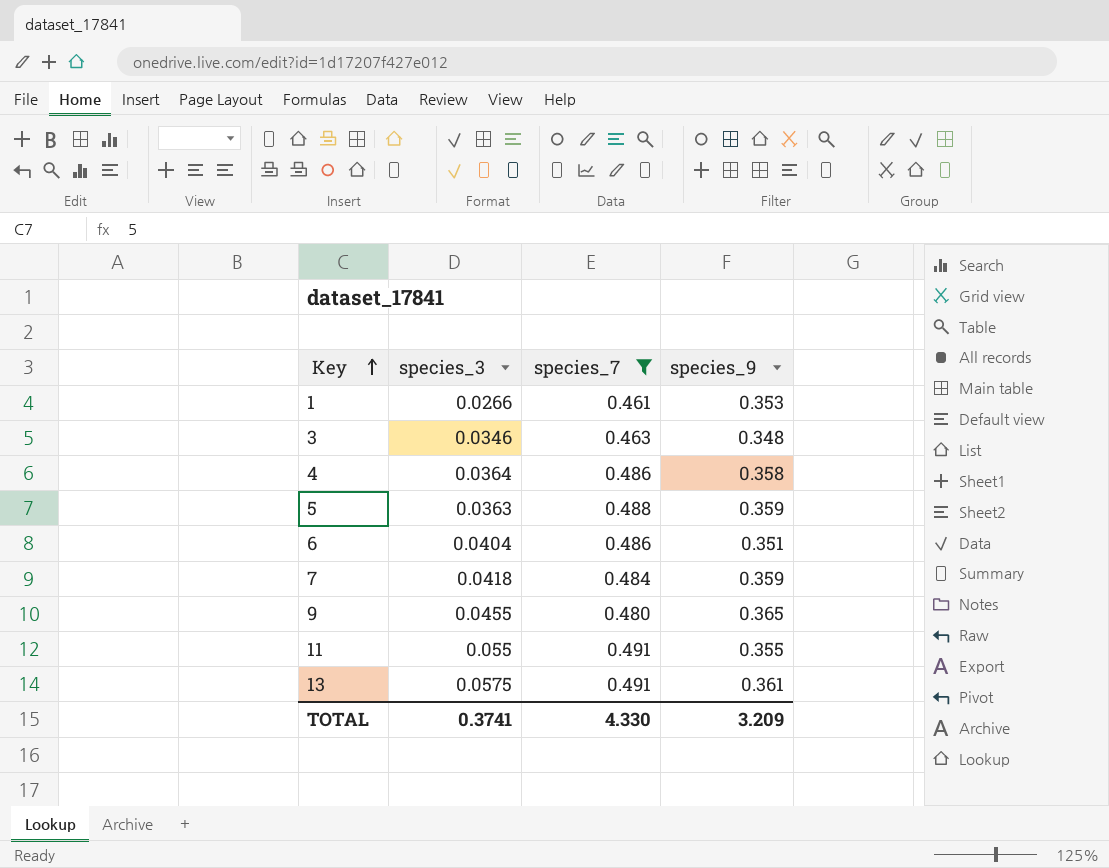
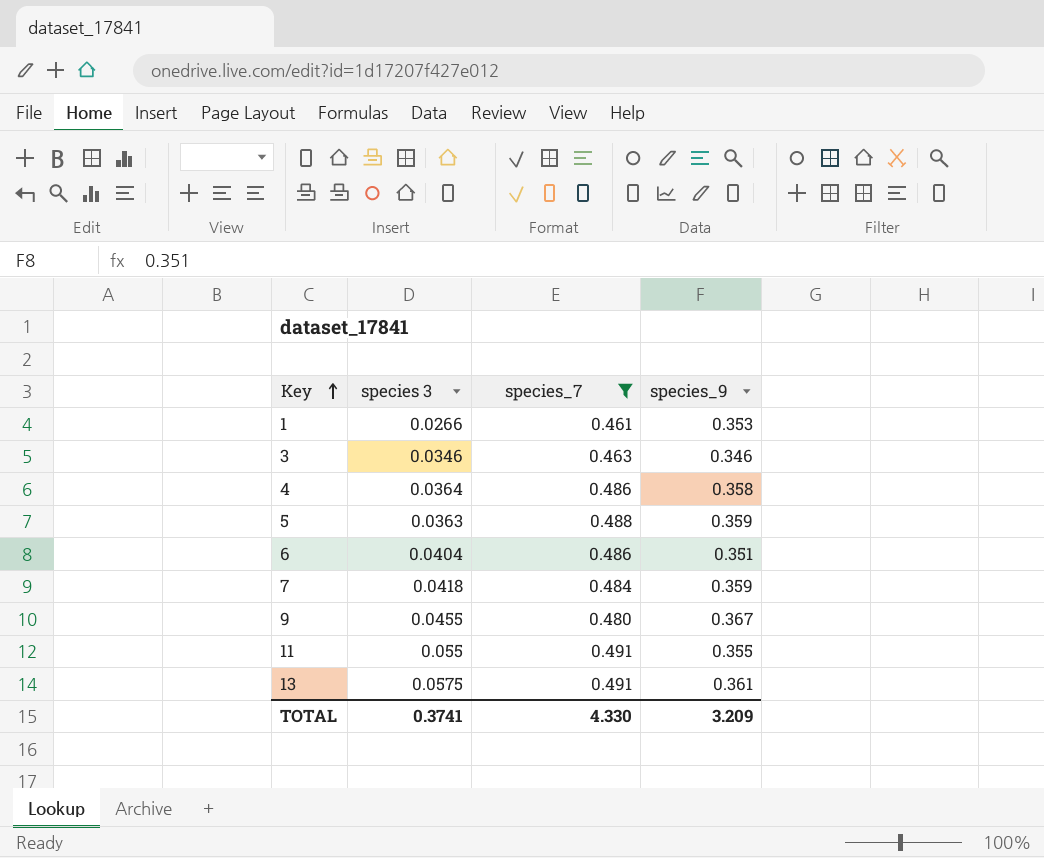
column name: species_3 -> species 3
3 | species_9: 0.348 -> 0.346
9 | species_9: 0.365 -> 0.367

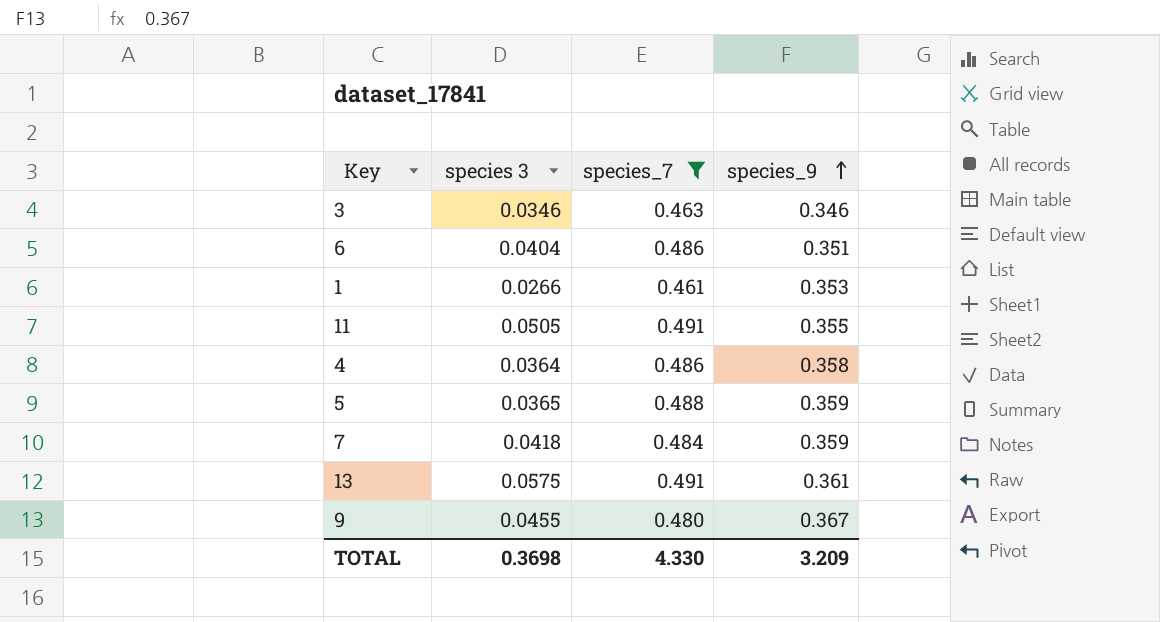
row order: Key ascending -> species_9 ascending
11 | species 3: 0.055 -> 0.0505
5 | species 3: 0.0363 -> 0.0365
TOTAL | species 3: 0.3741 -> 0.3698

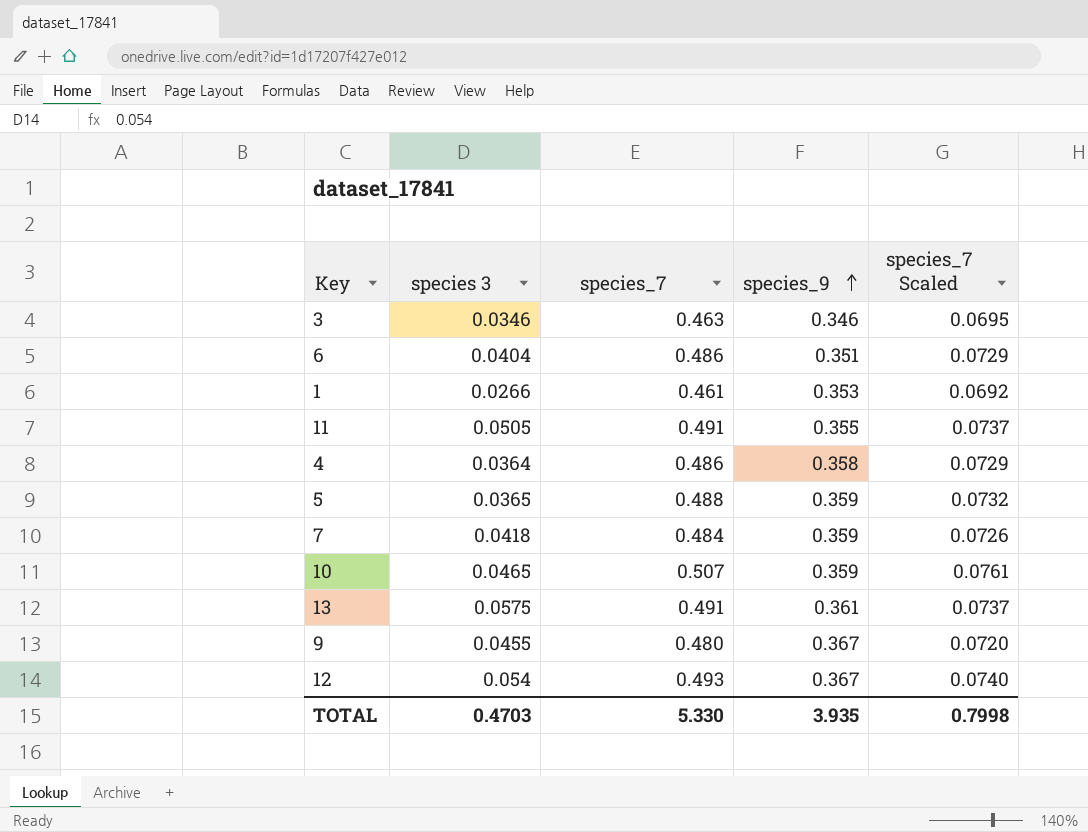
filter: species_7 <= 0.491 -> none
column species_7 Scaled | formula: none -> [species_7] * 0.15
TOTAL | species 3: 0.3698 -> 0.4703
TOTAL | species_7: 4.330 -> 5.330
TOTAL | species_9: 3.209 -> 3.935

